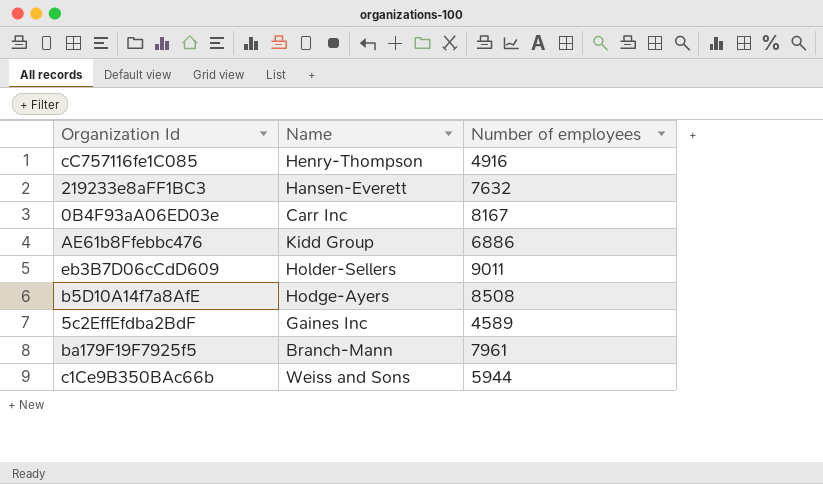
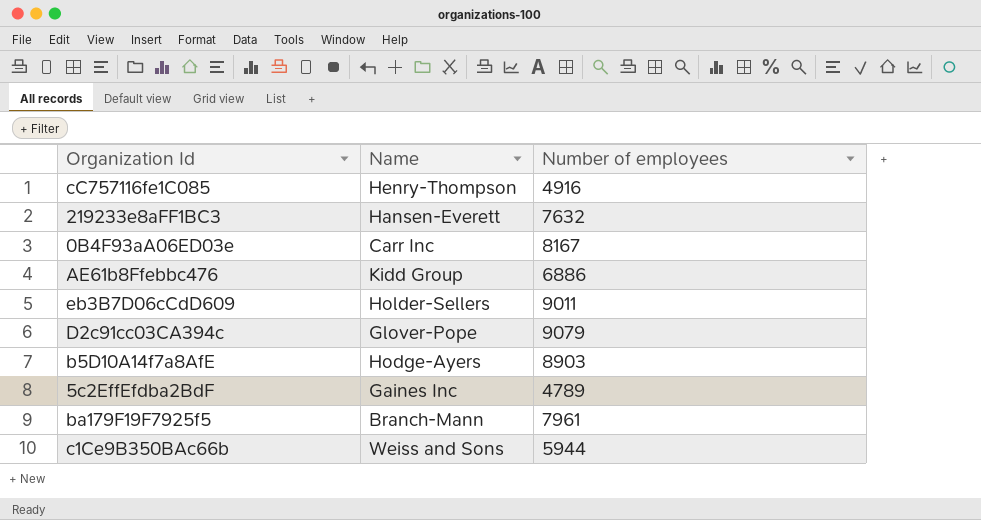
row D2c91cc03CA394c: none -> Glover-Pope | 9079
b5D10A14f7a8AfE | Number of employees: 8508 -> 8903
5c2EffEfdba2BdF | Number of employees: 4589 -> 4789

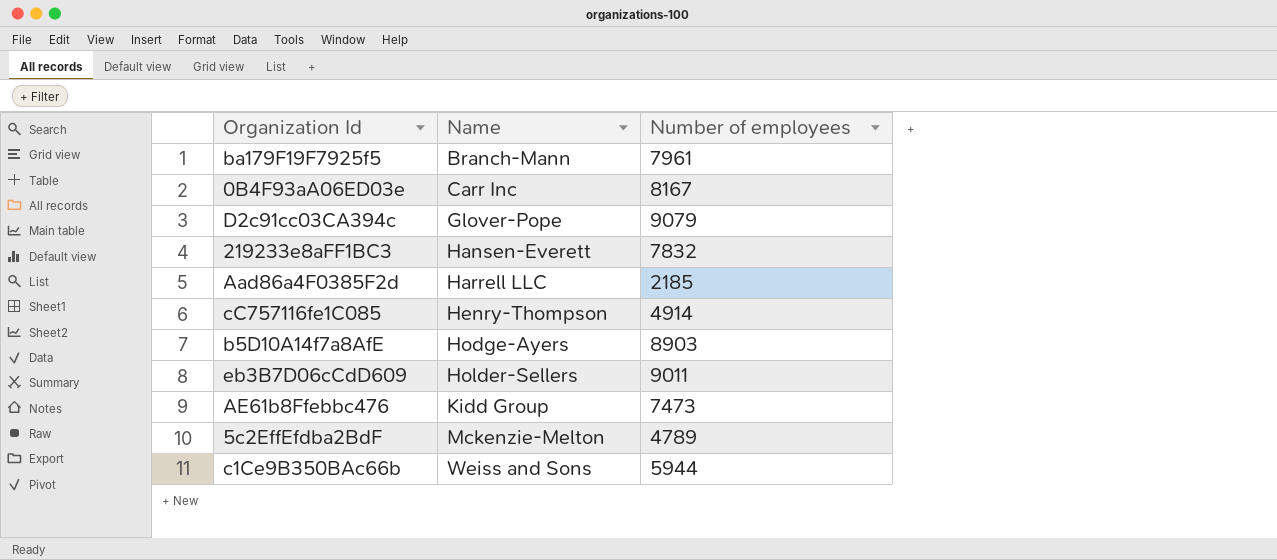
row order: none -> Name ascending
219233e8aFF1BC3 | Number of employees: 7632 -> 7832
row Aad86a4F0385F2d: none -> Harrell LLC | 2185
cC757116fe1C085 | Number of employees: 4916 -> 4914
AE61b8Ffebbc476 | Number of employees: 6886 -> 7473
5c2EffEfdba2BdF | Name: Gaines Inc -> Mckenzie-Melton

